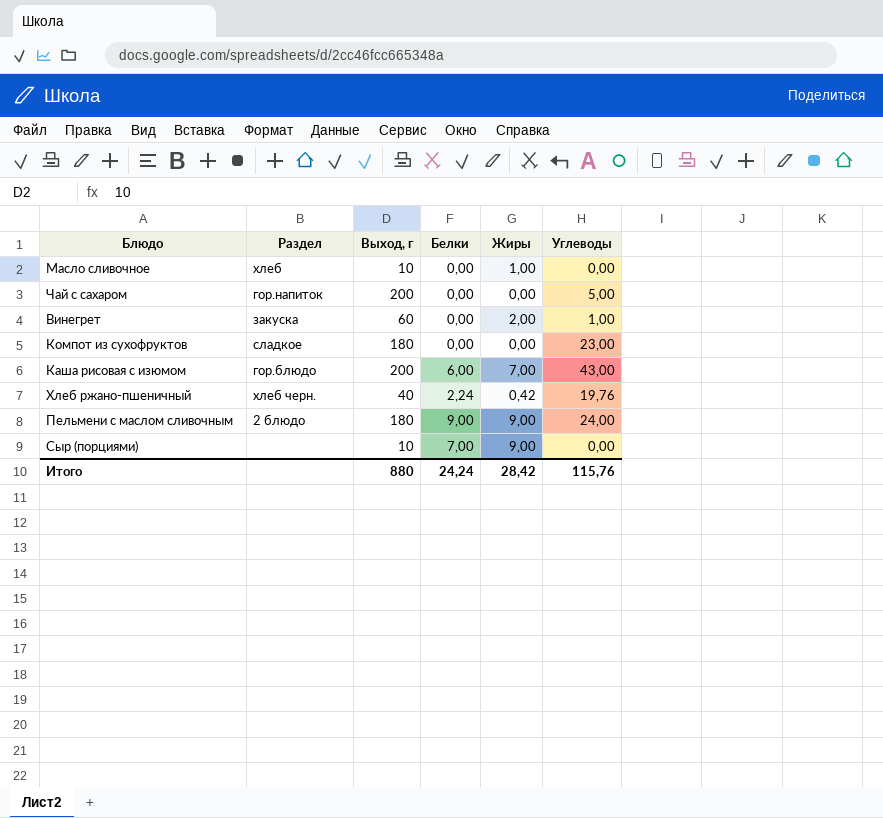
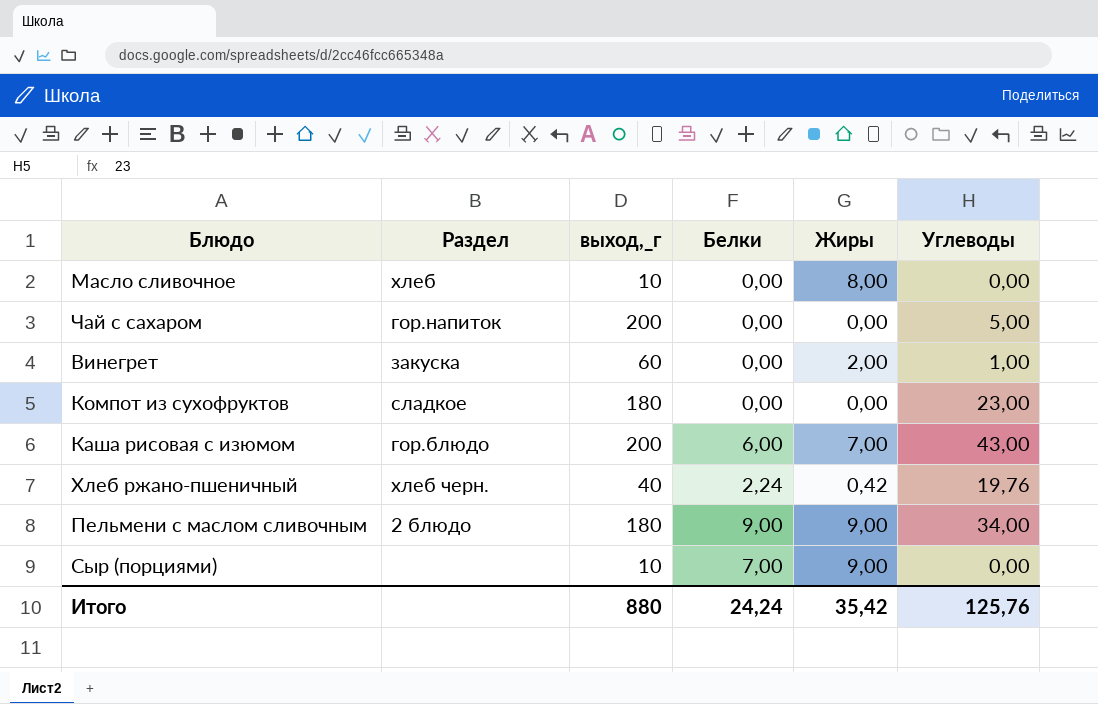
column name: Выход, г -> выход,_г
Масло сливочное | Жиры: 1,00 -> 8,00
Пельмени с маслом сливочным | Углеводы: 24,00 -> 34,00
Итого | Жиры: 28,42 -> 35,42
Итого | Углеводы: 115,76 -> 125,76

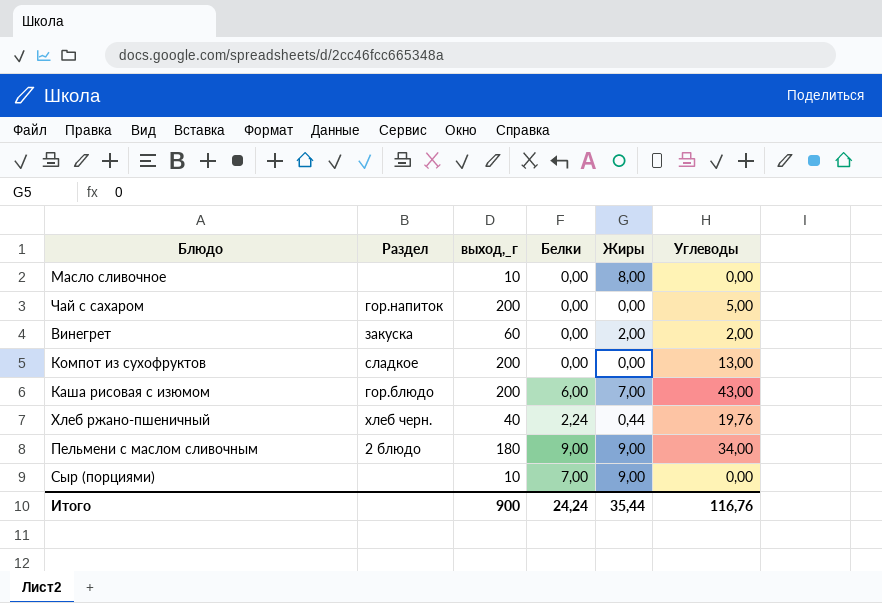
Масло сливочное | Раздел: хлеб -> none
Винегрет | Углеводы: 1,00 -> 2,00
Компот из сухофруктов | выход,_г: 180 -> 200
Компот из сухофруктов | Углеводы: 23,00 -> 13,00
Хлеб ржано-пшеничный | Жиры: 0,42 -> 0,44
Итого | выход,_г: 880 -> 900
Итого | Жиры: 35,42 -> 35,44
Итого | Углеводы: 125,76 -> 116,76

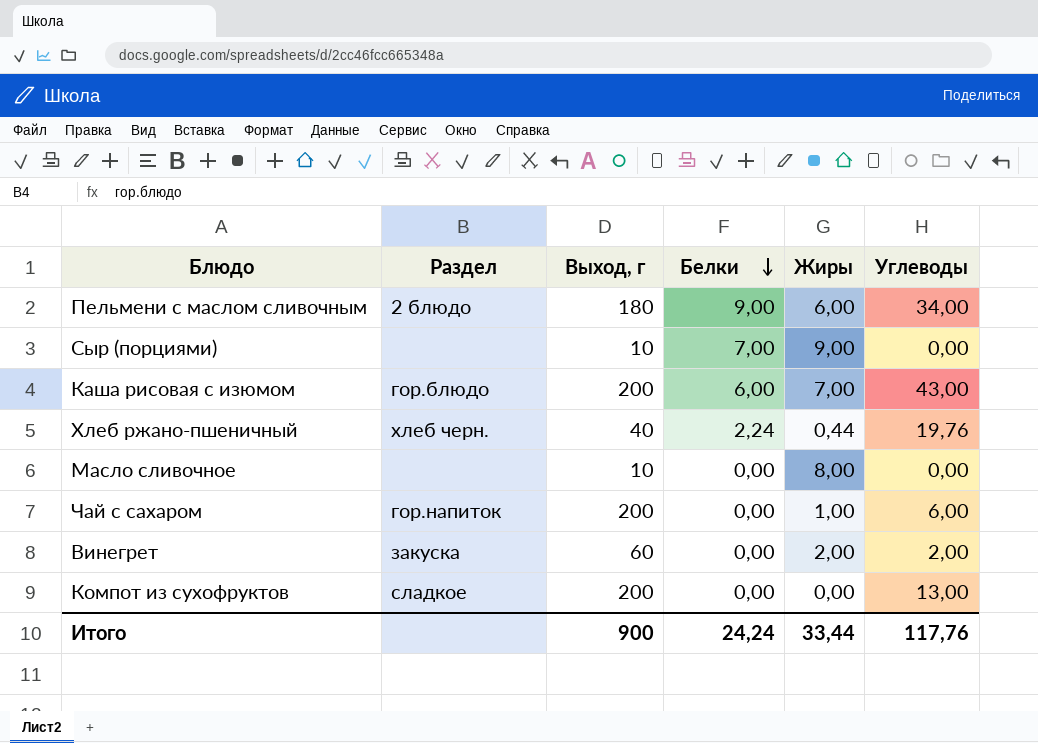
row order: none -> Белки descending
column name: выход,_г -> Выход, г
Пельмени с маслом сливочным | Жиры: 9,00 -> 6,00
Чай с сахаром | Жиры: 0,00 -> 1,00
Чай с сахаром | Углеводы: 5,00 -> 6,00
Итого | Жиры: 35,44 -> 33,44
Итого | Углеводы: 116,76 -> 117,76

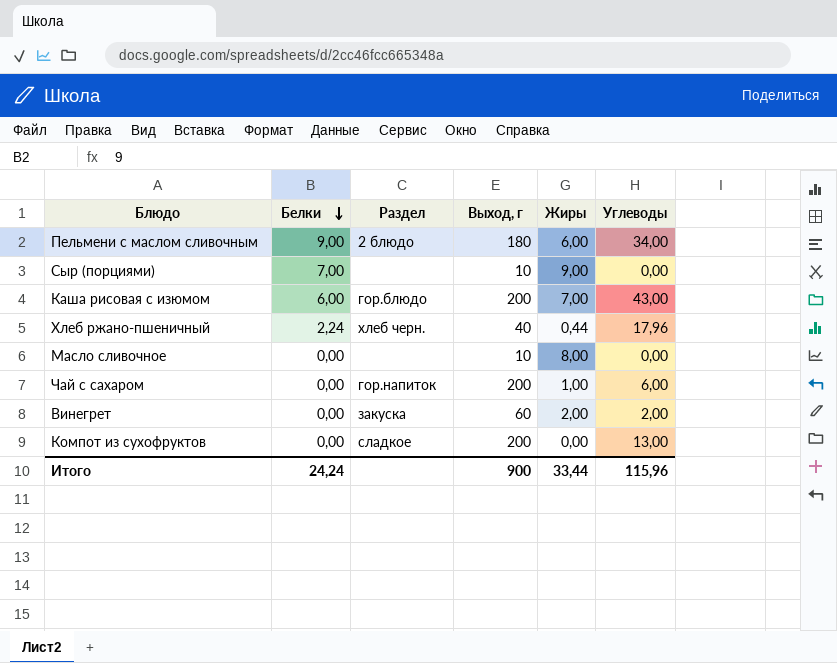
column Белки | position: 4 -> 2
Хлеб ржано-пшеничный | Углеводы: 19,76 -> 17,96
Итого | Углеводы: 117,76 -> 115,96

